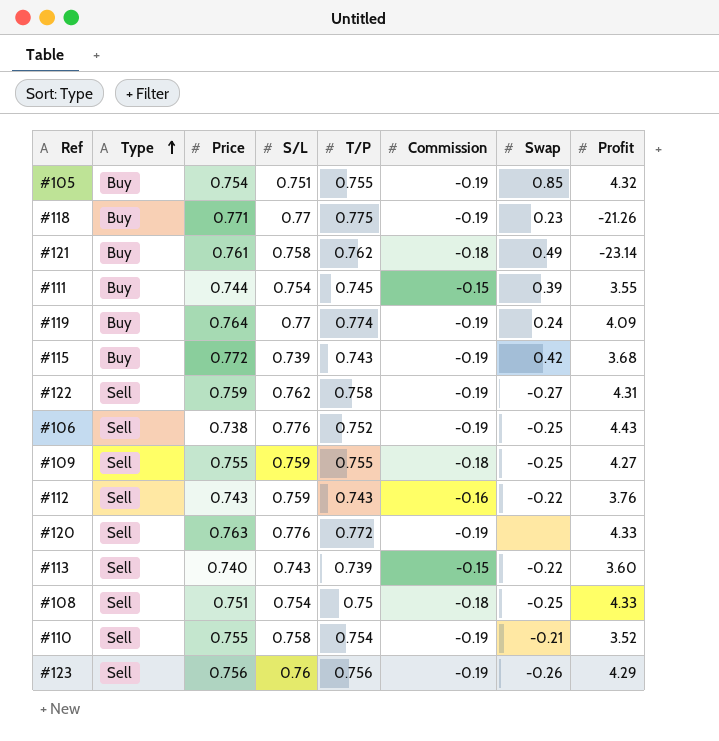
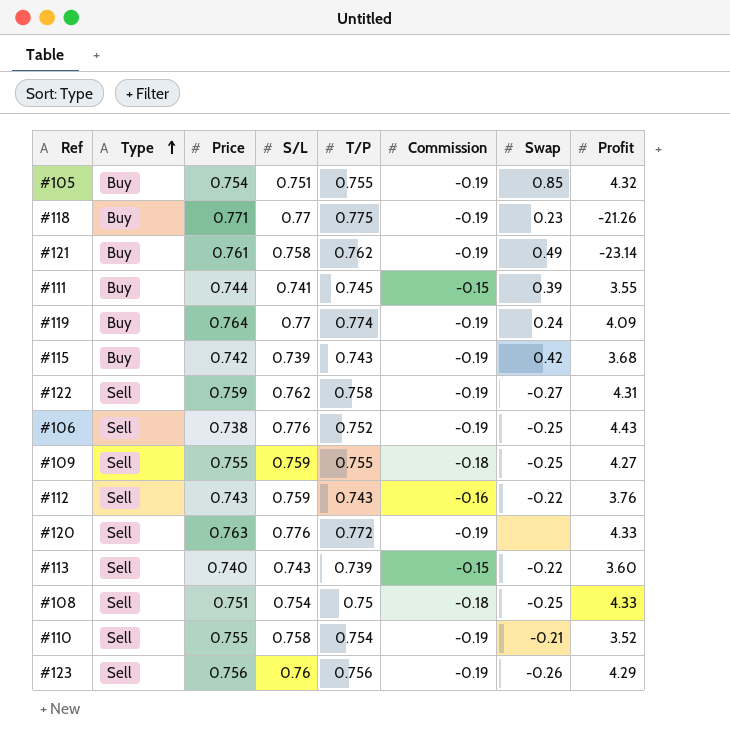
#121 | Commission: -0.18 -> -0.19
#111 | S/L: 0.754 -> 0.741
#115 | Price: 0.772 -> 0.742

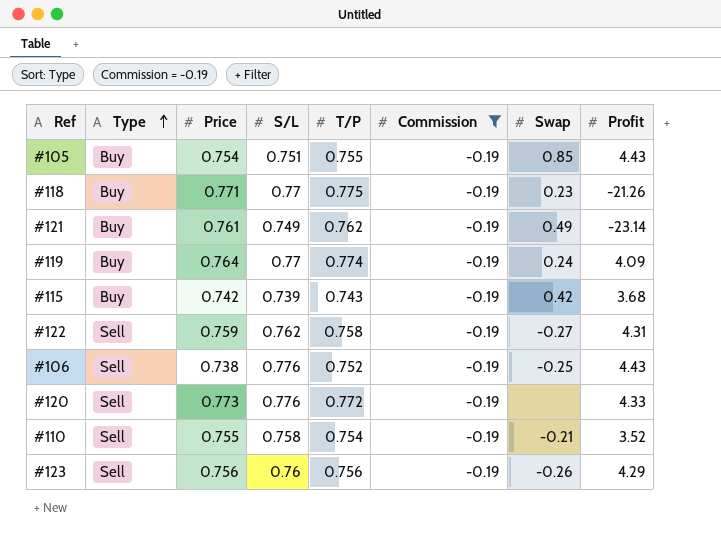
filter: none -> Commission = -0.19
#105 | Profit: 4.32 -> 4.43
#121 | S/L: 0.758 -> 0.749
#120 | Price: 0.763 -> 0.773

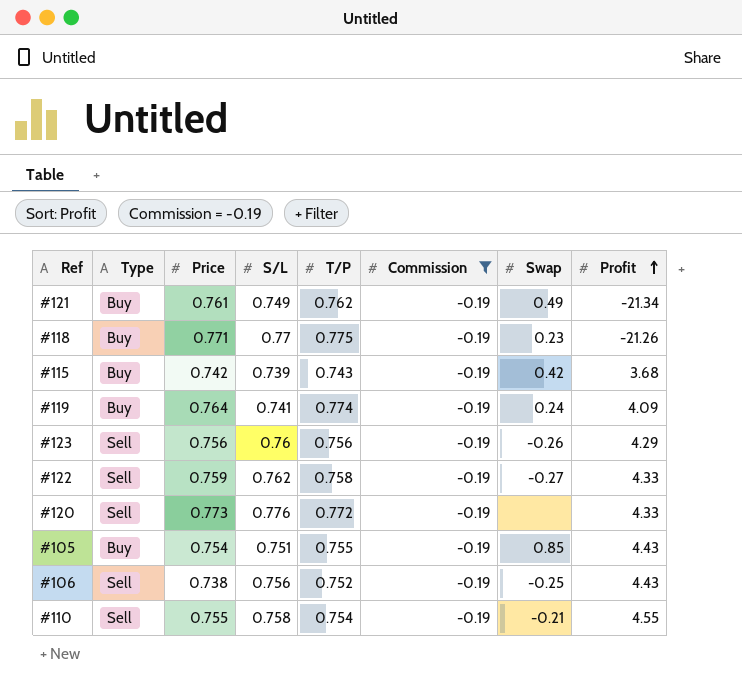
row order: Type ascending -> Profit ascending
#121 | Profit: -23.14 -> -21.34
#119 | S/L: 0.77 -> 0.741
#122 | Profit: 4.31 -> 4.33
#106 | S/L: 0.776 -> 0.756
#110 | Profit: 3.52 -> 4.55

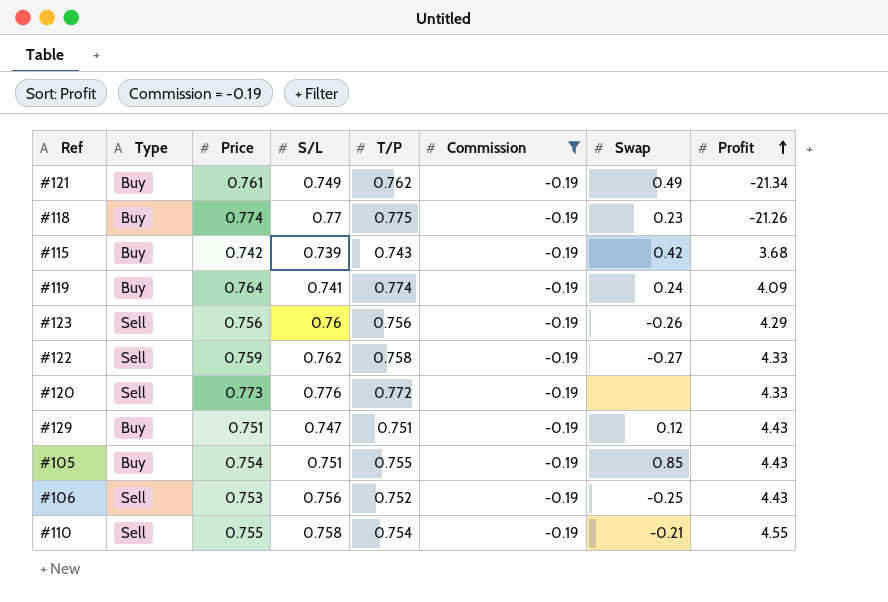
#118 | Price: 0.771 -> 0.774
row #129: none -> Buy | 0.751 | 0.747 | 0.751 | -0.19 | 0.12 | 4.43
#106 | Price: 0.738 -> 0.753

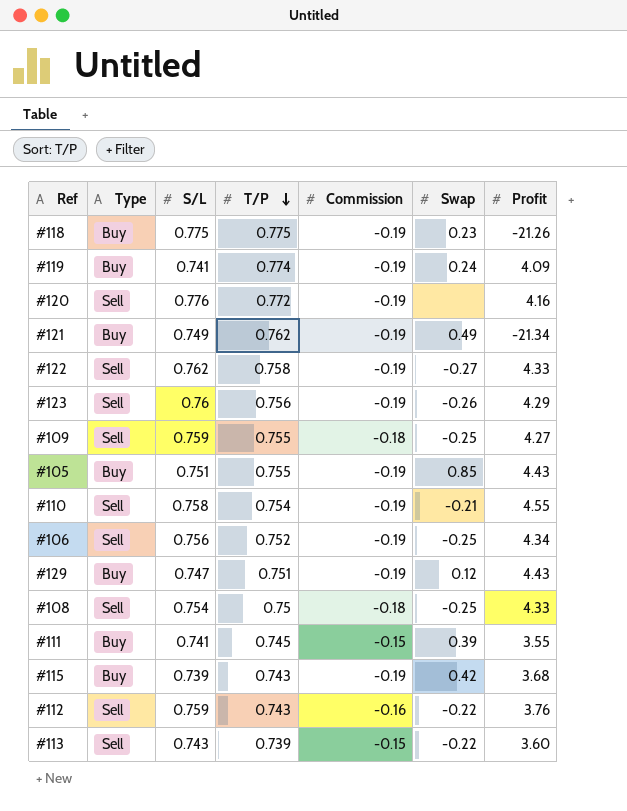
filter: Commission = -0.19 -> none
row order: Profit ascending -> T/P descending
column Price | position: 3 -> none
#118 | S/L: 0.77 -> 0.775
#120 | Profit: 4.33 -> 4.16
#106 | Profit: 4.43 -> 4.34

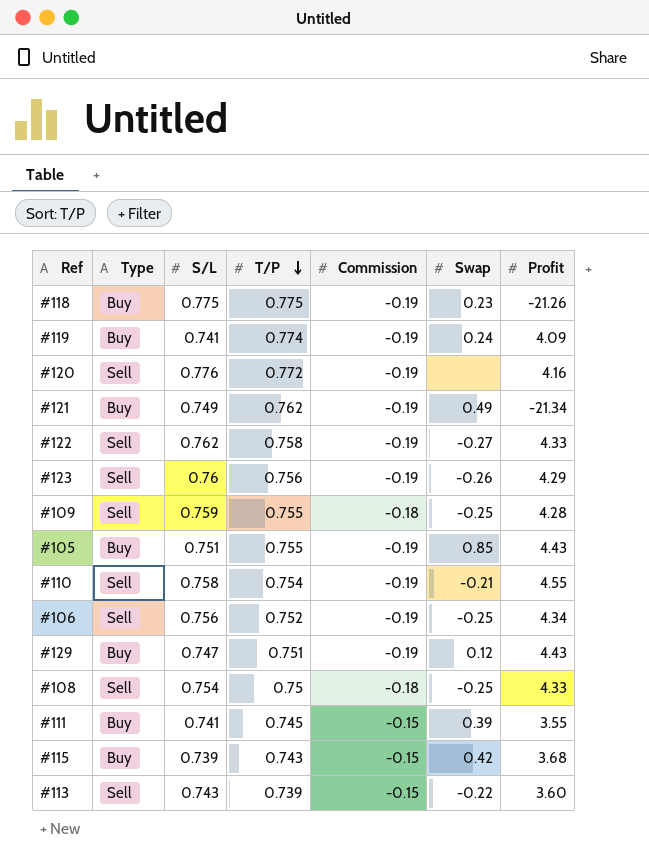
row #112: Sell | 0.759 | 0.743 | -0.16 | -0.22 | 3.76 -> none
#109 | Profit: 4.27 -> 4.28
#115 | Commission: -0.19 -> -0.15

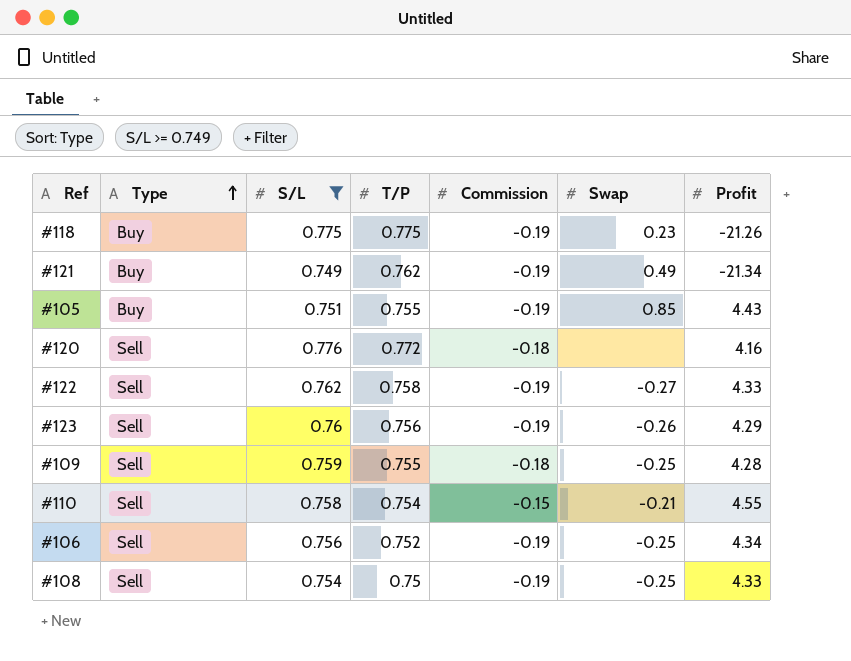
filter: none -> S/L >= 0.749
row order: T/P descending -> Type ascending
#120 | Commission: -0.19 -> -0.18
#110 | Commission: -0.19 -> -0.15
#108 | Commission: -0.18 -> -0.19

